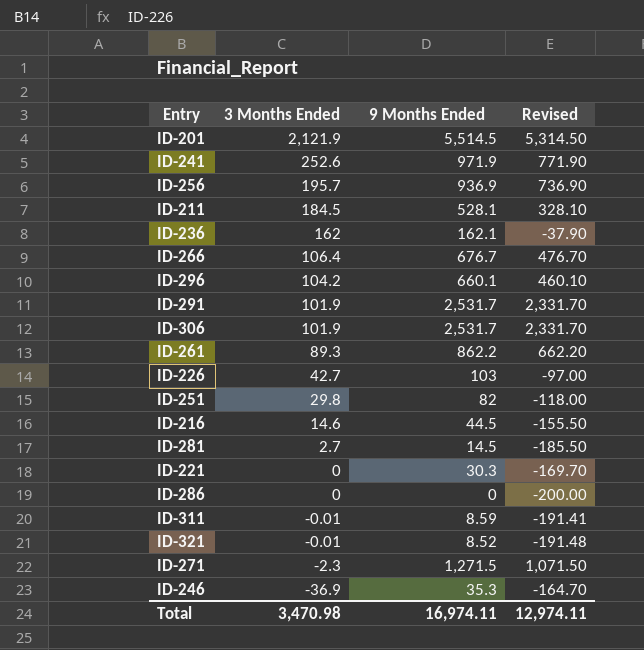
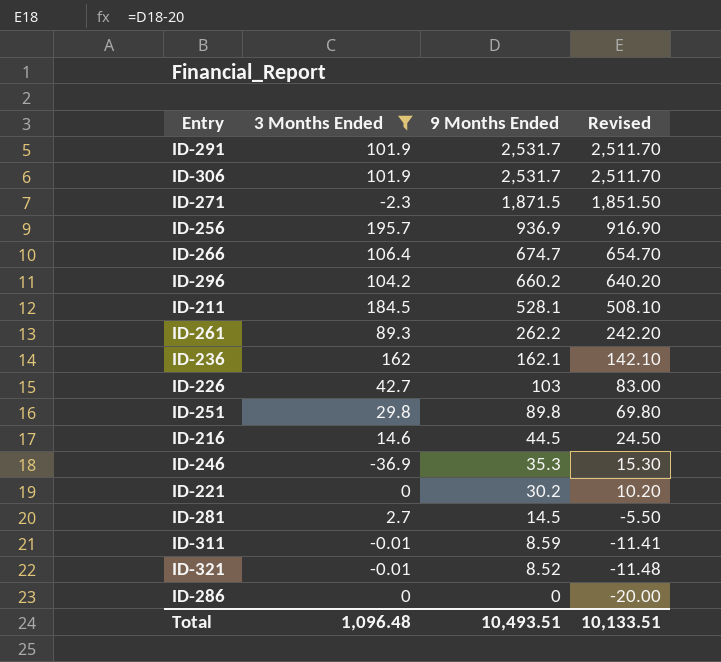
filter: none -> 3 Months Ended <= 195.7
row order: 3 Months Ended descending -> 9 Months Ended descending
column Revised | formula: [9 Months Ended] - 200 -> [9 Months Ended] - 20
ID-271 | 9 Months Ended: 1,271.5 -> 1,871.5
ID-266 | 9 Months Ended: 676.7 -> 674.7
ID-296 | 9 Months Ended: 660.1 -> 660.2
ID-261 | 9 Months Ended: 862.2 -> 262.2
ID-251 | 9 Months Ended: 82 -> 89.8
ID-221 | 9 Months Ended: 30.3 -> 30.2
Total | 3 Months Ended: 3,470.98 -> 1,096.48
Total | 9 Months Ended: 16,974.11 -> 10,493.51
Total | Revised: 12,974.11 -> 10,133.51

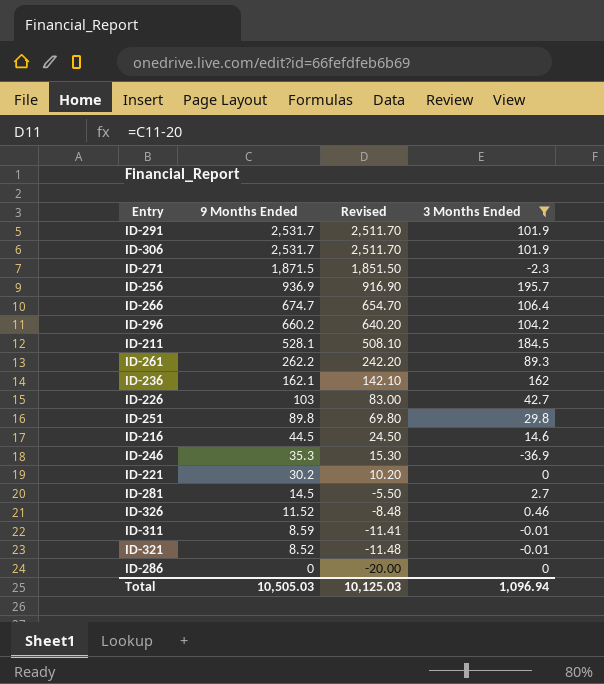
column 3 Months Ended | position: 2 -> 4
row ID-326: none -> 11.52 | -8.48 | 0.46
Total | 9 Months Ended: 10,493.51 -> 10,505.03
Total | Revised: 10,133.51 -> 10,125.03
Total | 3 Months Ended: 1,096.48 -> 1,096.94

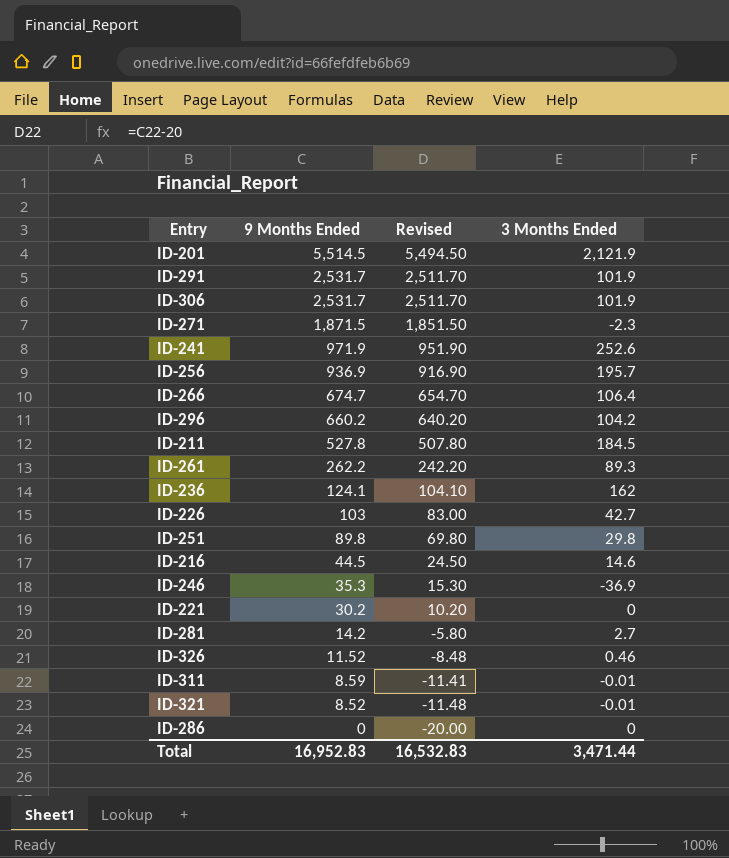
filter: 3 Months Ended <= 195.7 -> none
ID-211 | 9 Months Ended: 528.1 -> 527.8
ID-211 | Revised: 508.10 -> 507.80
ID-236 | 9 Months Ended: 162.1 -> 124.1
ID-236 | Revised: 142.10 -> 104.10
ID-281 | 9 Months Ended: 14.5 -> 14.2
ID-281 | Revised: -5.50 -> -5.80
Total | 9 Months Ended: 10,505.03 -> 16,952.83
Total | Revised: 10,125.03 -> 16,532.83
Total | 3 Months Ended: 1,096.94 -> 3,471.44

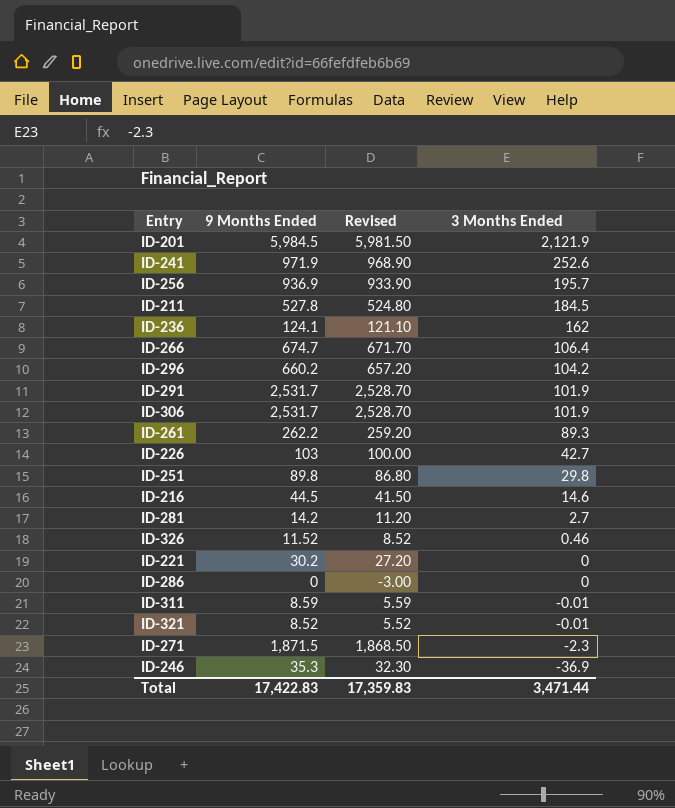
row order: 9 Months Ended descending -> 3 Months Ended descending
column Revised | formula: [9 Months Ended] - 20 -> [9 Months Ended] - 3
ID-201 | 9 Months Ended: 5,514.5 -> 5,984.5
Total | 9 Months Ended: 16,952.83 -> 17,422.83
Total | Revised: 16,532.83 -> 17,359.83

